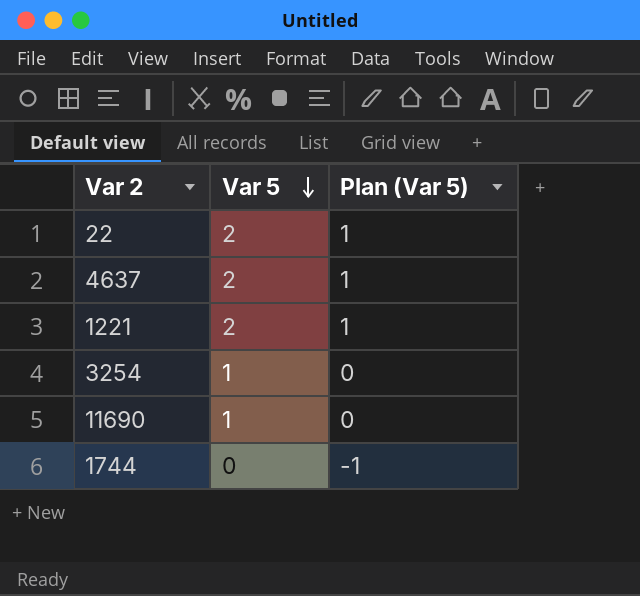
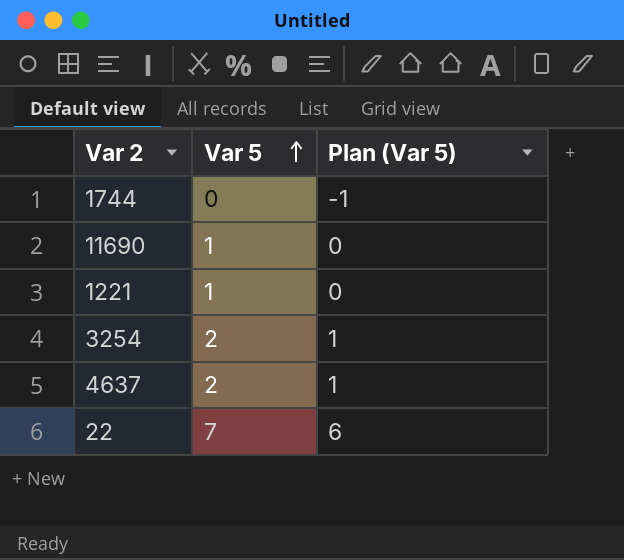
row order: Var 5 descending -> Var 5 ascending
1221 | Var 5: 2 -> 1
1221 | Plan (Var 5): 1 -> 0
3254 | Var 5: 1 -> 2
3254 | Plan (Var 5): 0 -> 1
22 | Var 5: 2 -> 7
22 | Plan (Var 5): 1 -> 6

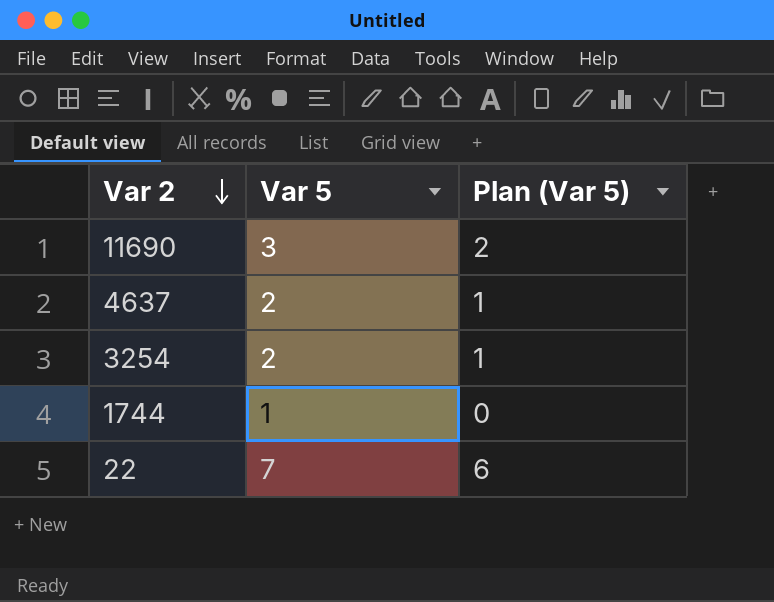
row order: Var 5 ascending -> Var 2 descending
row 1221: 1 | 0 -> none
11690 | Var 5: 1 -> 3
11690 | Plan (Var 5): 0 -> 2
1744 | Var 5: 0 -> 1
1744 | Plan (Var 5): -1 -> 0

